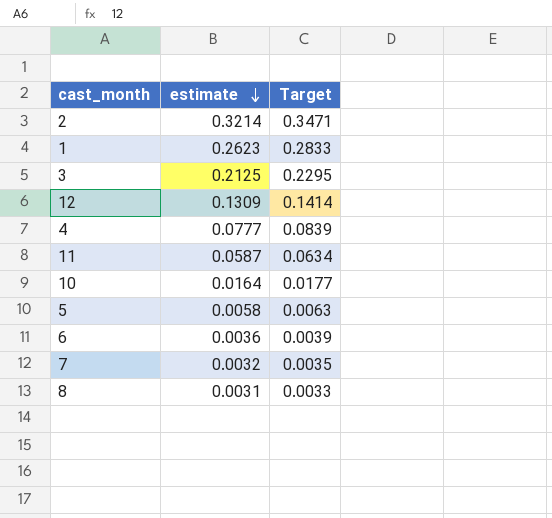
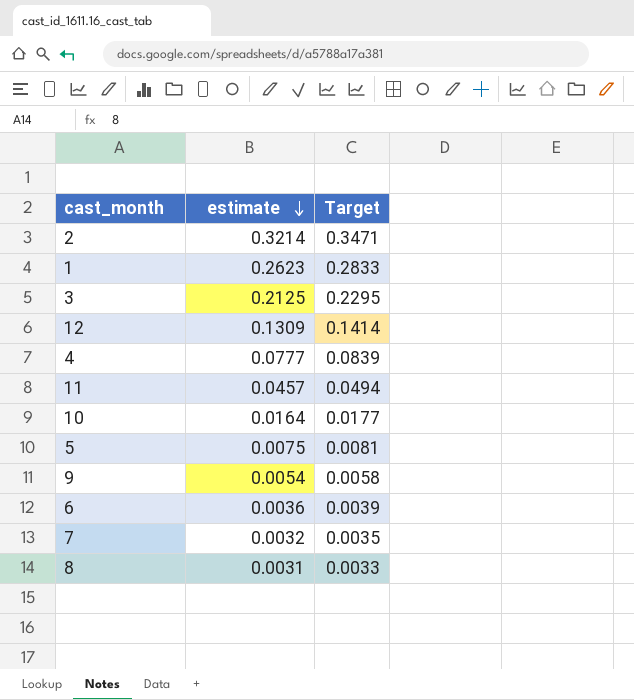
11 | estimate: 0.0587 -> 0.0457
11 | Target: 0.0634 -> 0.0494
5 | estimate: 0.0058 -> 0.0075
5 | Target: 0.0063 -> 0.0081
row 9: none -> 0.0054 | 0.0058

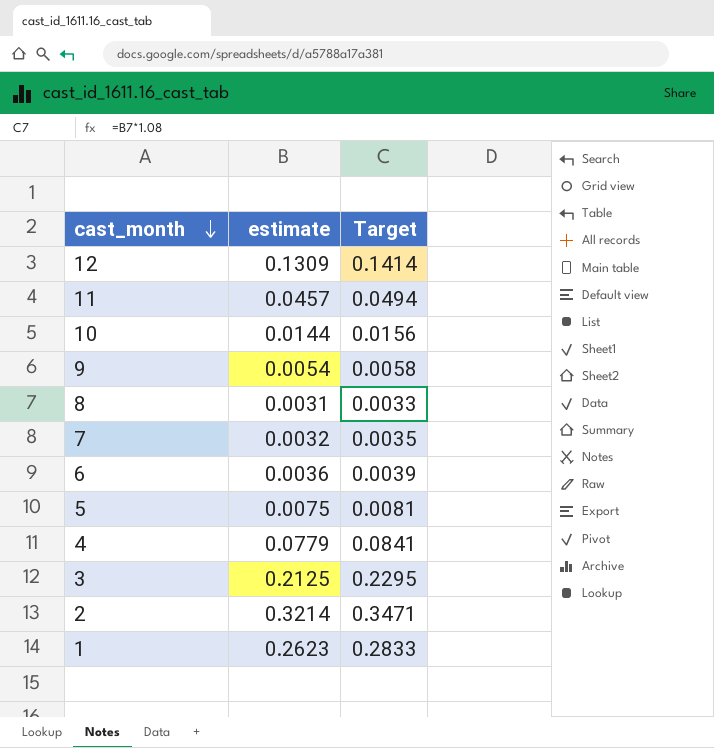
row order: estimate descending -> cast_month descending
10 | estimate: 0.0164 -> 0.0144
10 | Target: 0.0177 -> 0.0156
4 | estimate: 0.0777 -> 0.0779
4 | Target: 0.0839 -> 0.0841

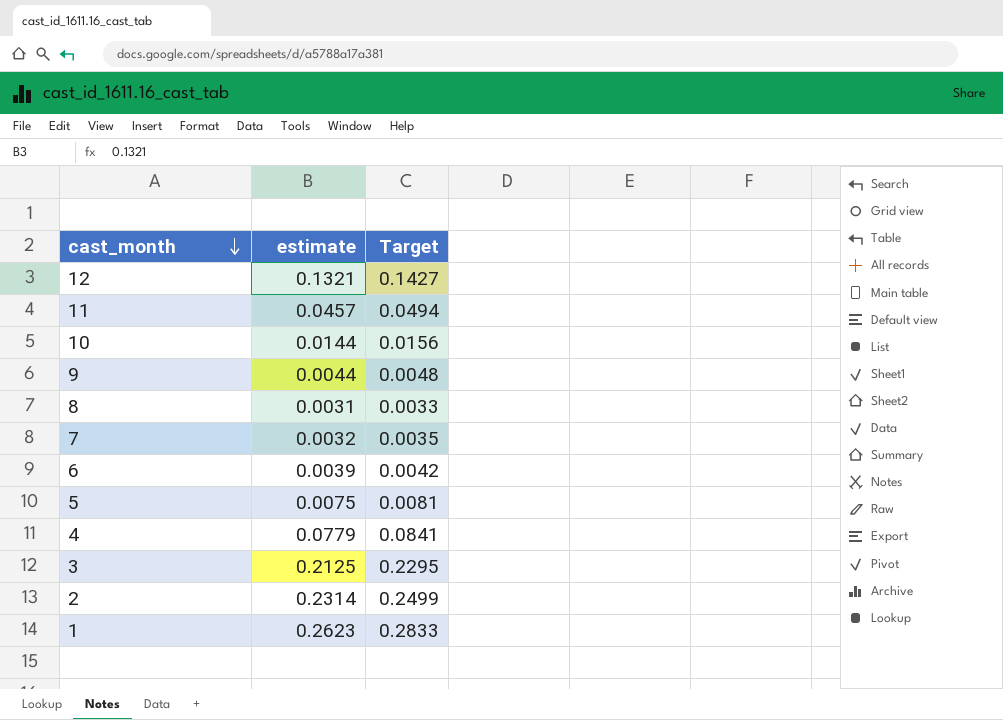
12 | estimate: 0.1309 -> 0.1321
12 | Target: 0.1414 -> 0.1427
9 | estimate: 0.0054 -> 0.0044
9 | Target: 0.0058 -> 0.0048
6 | estimate: 0.0036 -> 0.0039
6 | Target: 0.0039 -> 0.0042
2 | estimate: 0.3214 -> 0.2314
2 | Target: 0.3471 -> 0.2499

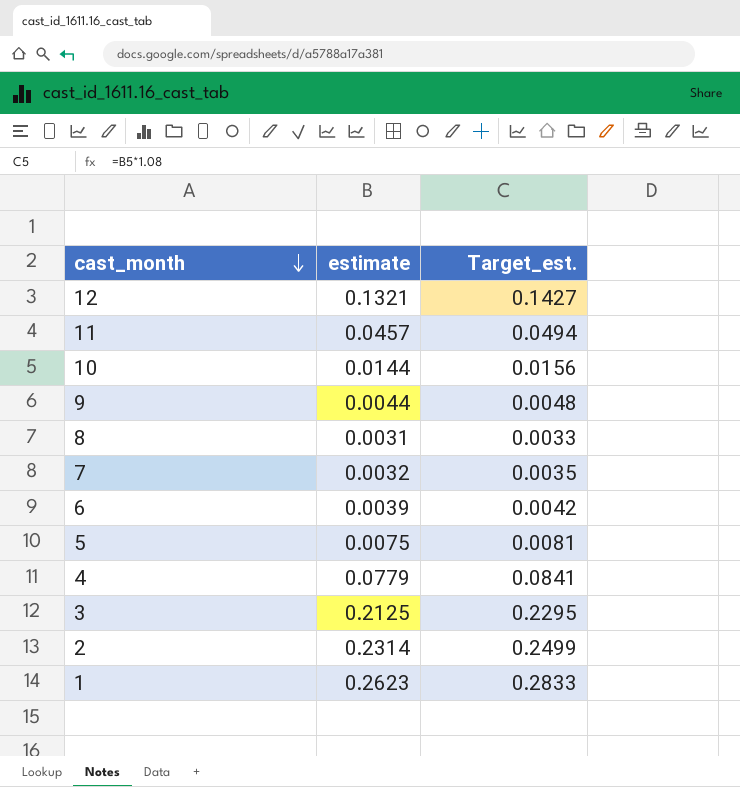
column name: Target -> Target_est.

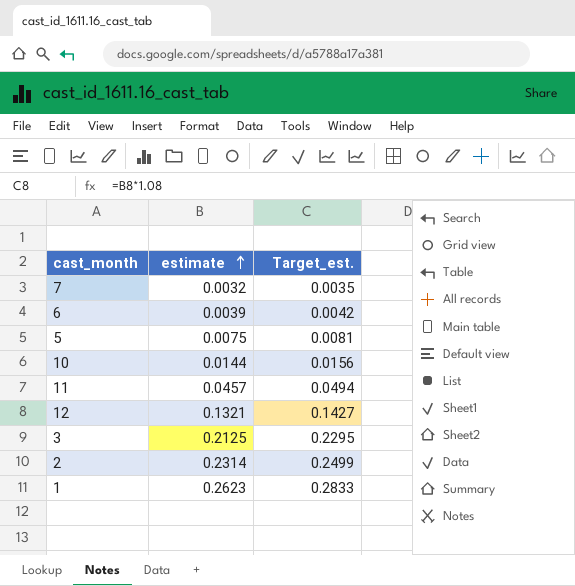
row order: cast_month descending -> estimate ascending
row 9: 0.0044 | 0.0048 -> none
row 8: 0.0031 | 0.0033 -> none
row 4: 0.0779 | 0.0841 -> none

